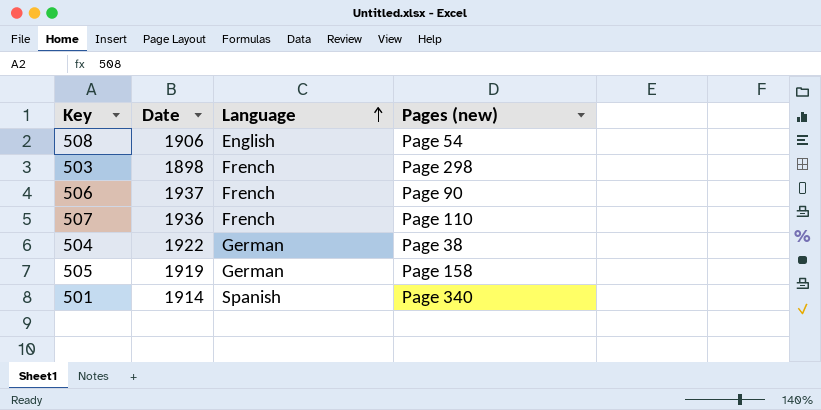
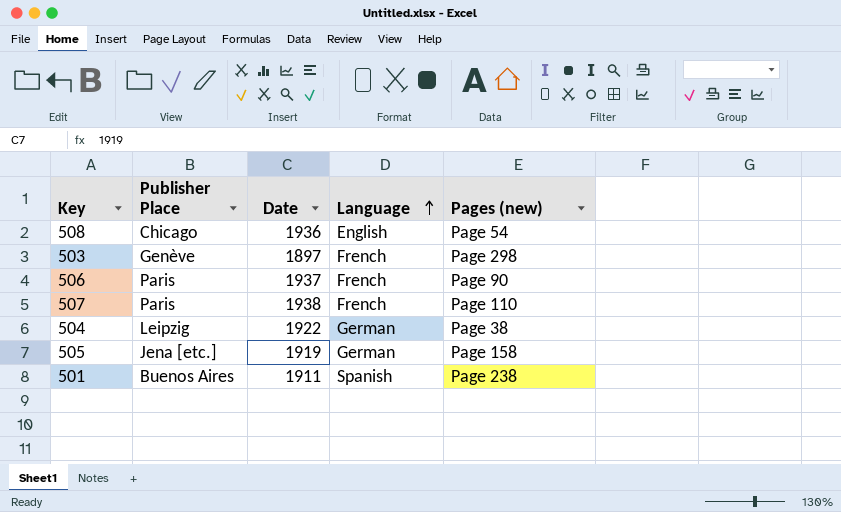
column Publisher Place | position: none -> 2
508 | Date: 1906 -> 1936
503 | Date: 1898 -> 1897
507 | Date: 1936 -> 1938
501 | Date: 1914 -> 1911
501 | Pages (new): Page 340 -> Page 238

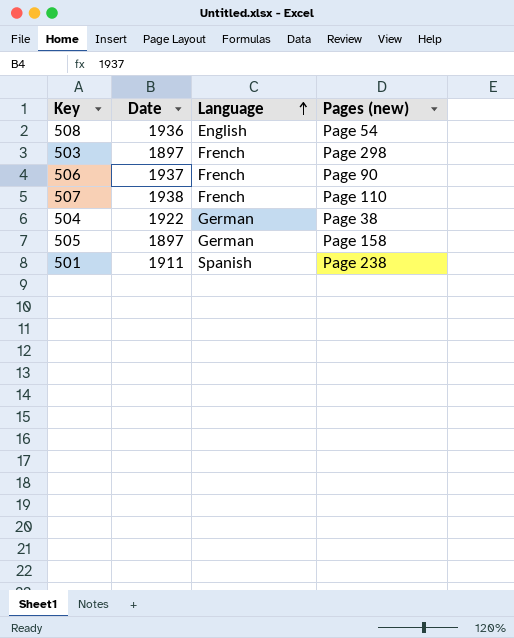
column Publisher Place | position: 2 -> none
505 | Date: 1919 -> 1897

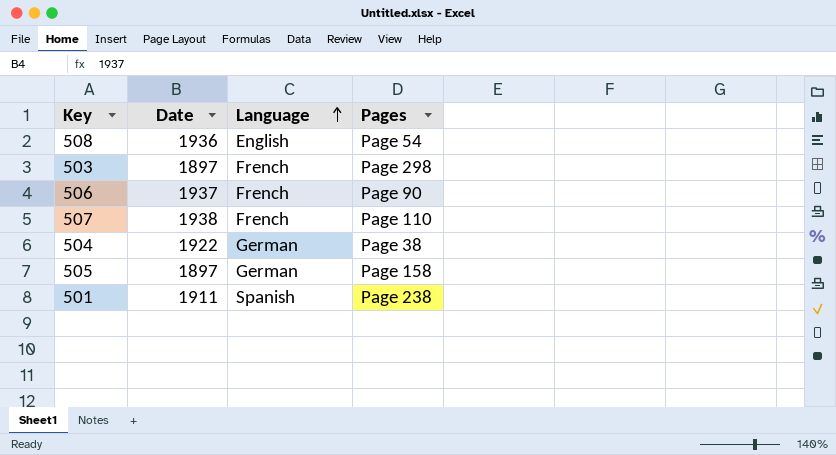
column name: Pages (new) -> Pages

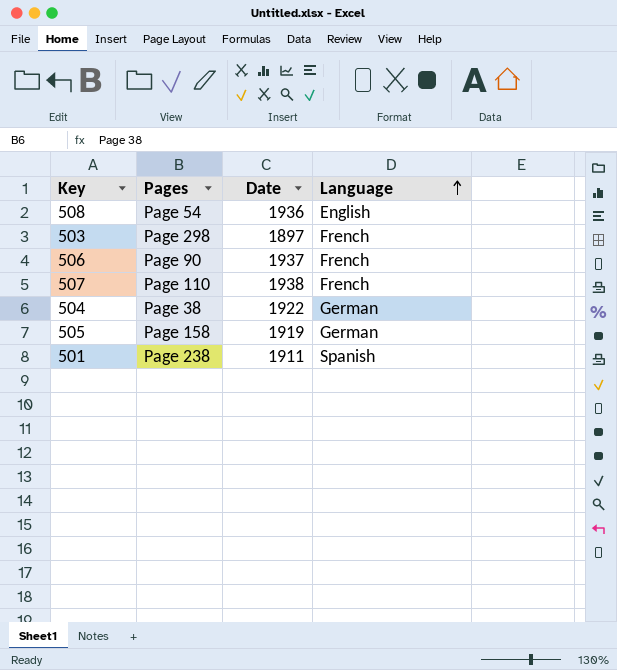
column Pages | position: 4 -> 2
505 | Date: 1897 -> 1919

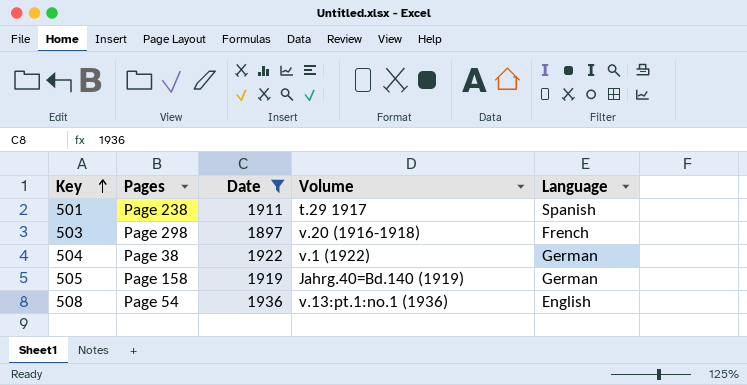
filter: none -> Date <= 1936
row order: Language ascending -> Key ascending
column Volume | position: none -> 4

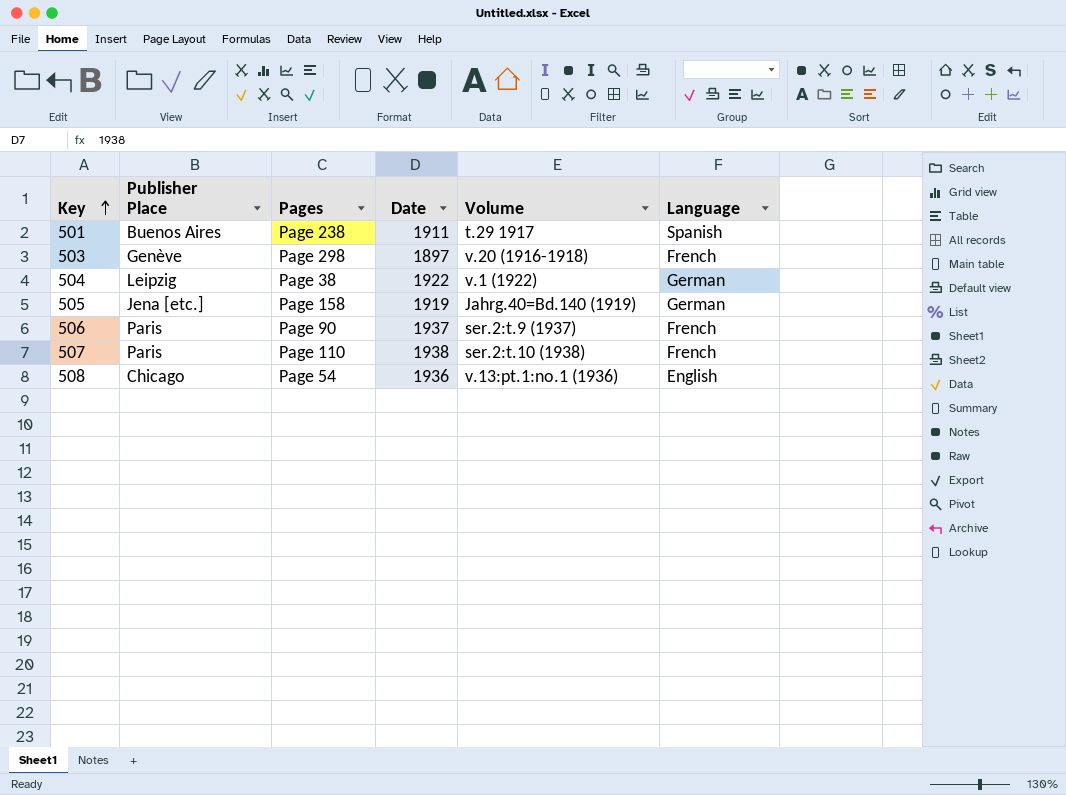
filter: Date <= 1936 -> none
column Publisher Place | position: none -> 2

